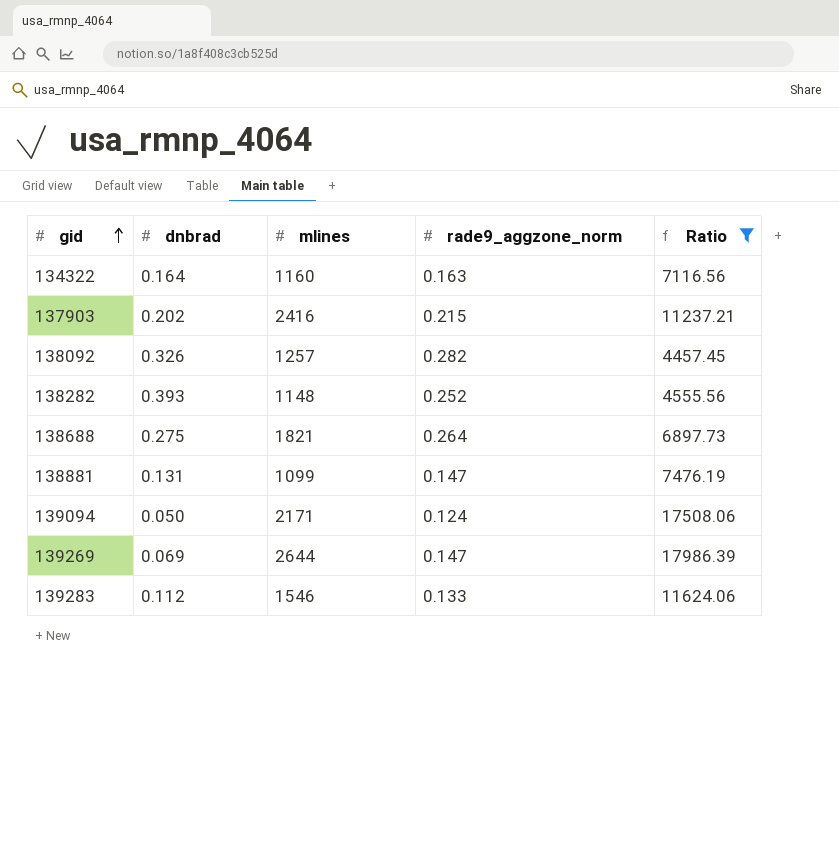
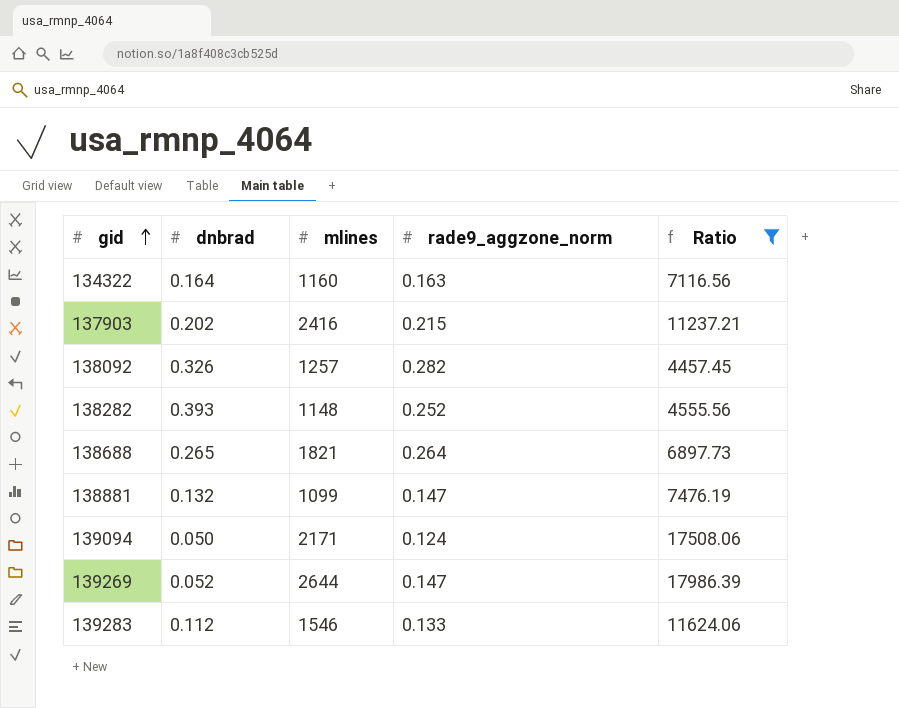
138688 | dnbrad: 0.275 -> 0.265
138881 | dnbrad: 0.131 -> 0.132
139269 | dnbrad: 0.069 -> 0.052

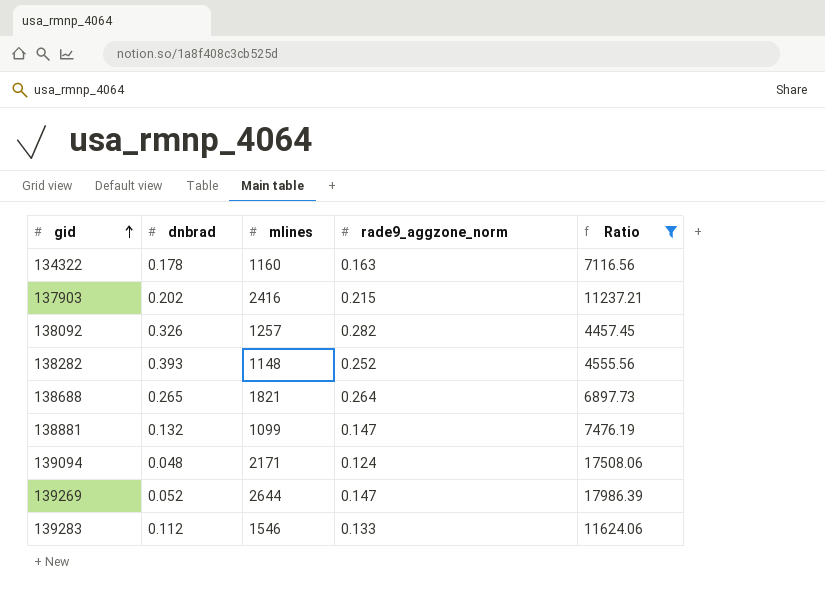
134322 | dnbrad: 0.164 -> 0.178
139094 | dnbrad: 0.050 -> 0.048

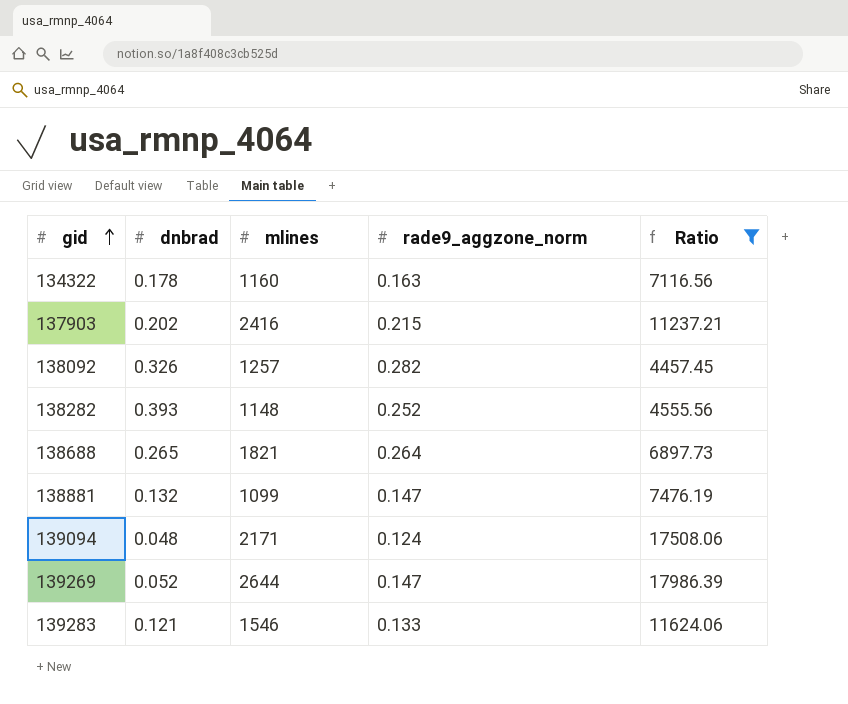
139283 | dnbrad: 0.112 -> 0.121

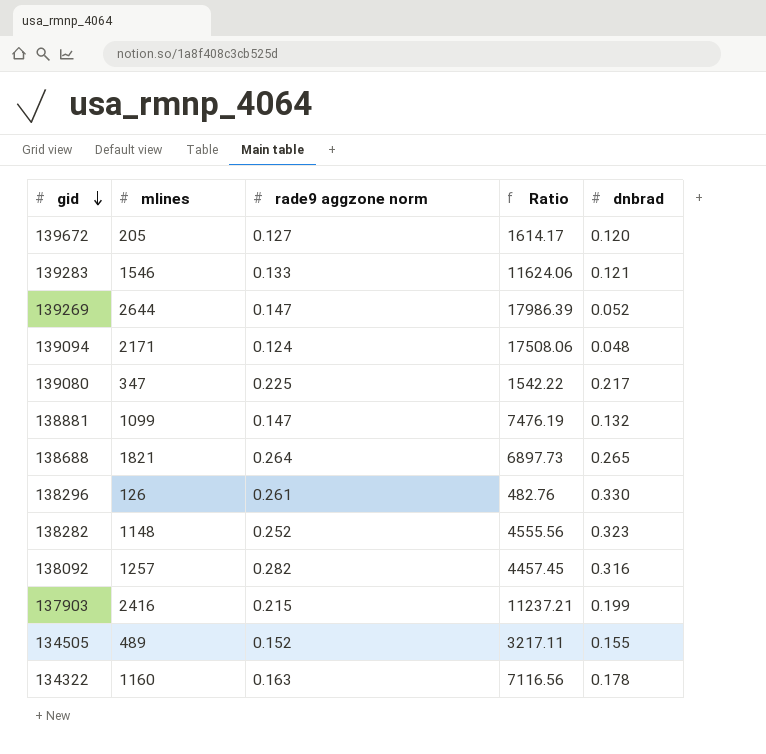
filter: Ratio >= 4457.45 -> none
row order: gid ascending -> gid descending
column name: rade9_aggzone_norm -> rade9 aggzone norm
column dnbrad | position: 2 -> 5
138282 | dnbrad: 0.393 -> 0.323
138092 | dnbrad: 0.326 -> 0.316
137903 | dnbrad: 0.202 -> 0.199

